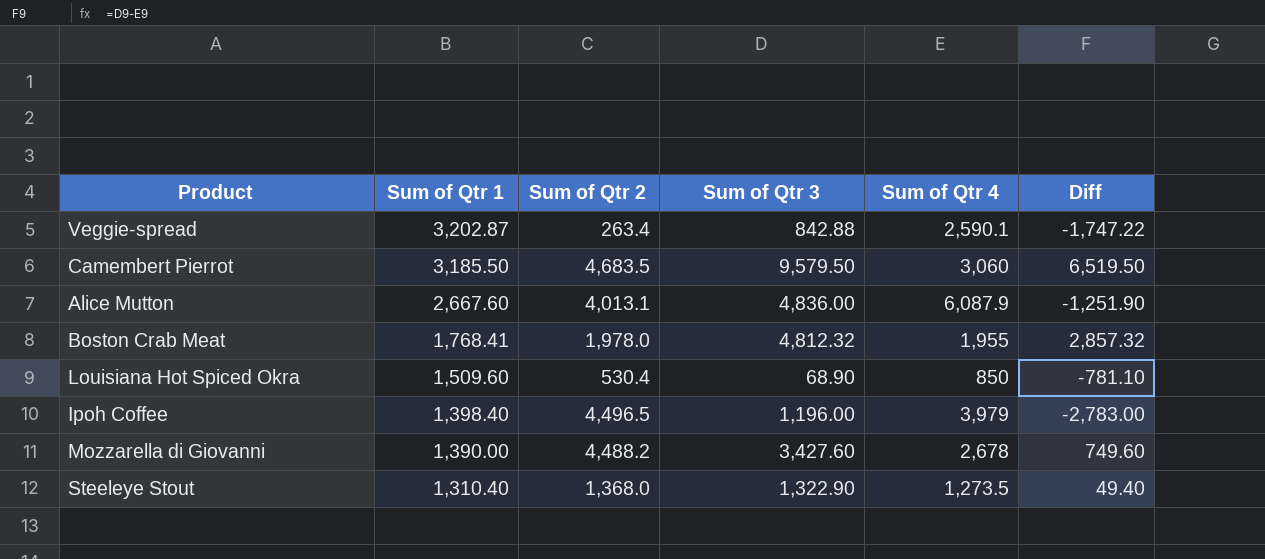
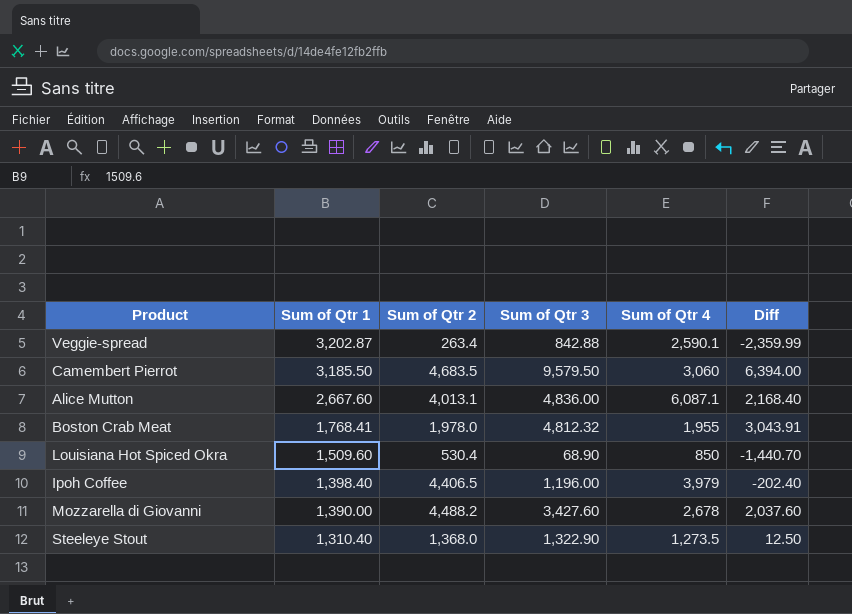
column Diff | formula: [Sum of Qtr 3] - [Sum of Qtr 4] -> [Sum of Qtr 3] - [Sum of Qtr 1]
Alice Mutton | Sum of Qtr 4: 6,087.9 -> 6,087.1
Ipoh Coffee | Sum of Qtr 2: 4,496.5 -> 4,406.5

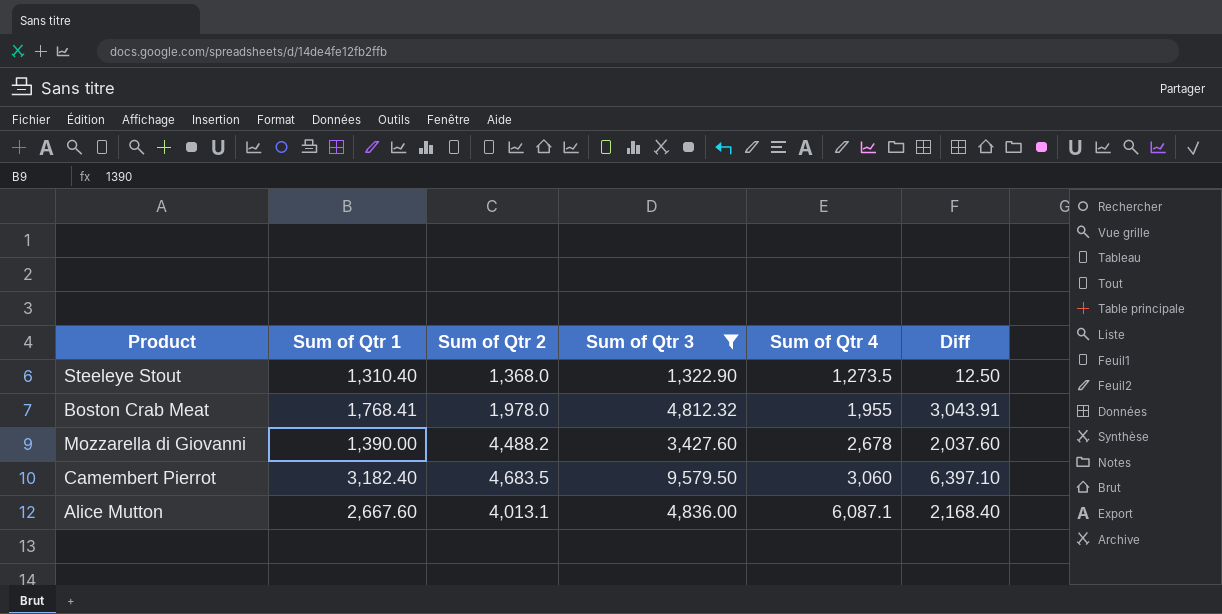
filter: none -> Sum of Qtr 3 >= 1,322.90
row order: Sum of Qtr 1 descending -> Sum of Qtr 4 ascending
Camembert Pierrot | Sum of Qtr 1: 3,185.50 -> 3,182.40
Camembert Pierrot | Diff: 6,394.00 -> 6,397.10

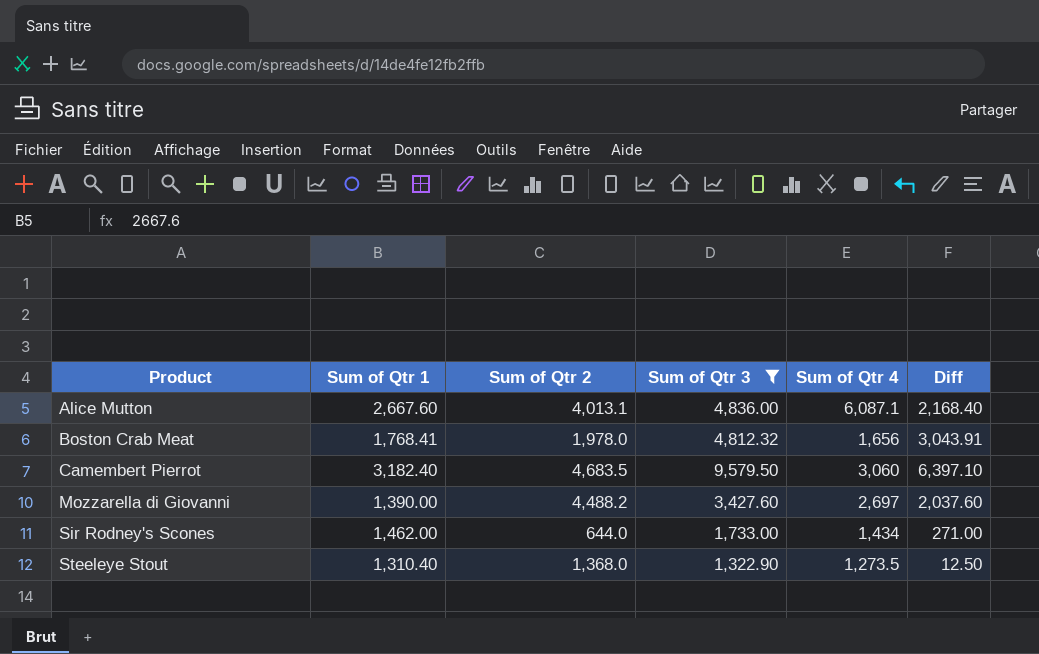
row order: Sum of Qtr 4 ascending -> Product ascending
Boston Crab Meat | Sum of Qtr 4: 1,955 -> 1,656
Mozzarella di Giovanni | Sum of Qtr 4: 2,678 -> 2,697
row Sir Rodney's Scones: none -> 1,462.00 | 644.0 | 1,733.00 | 1,434 | 271.00

